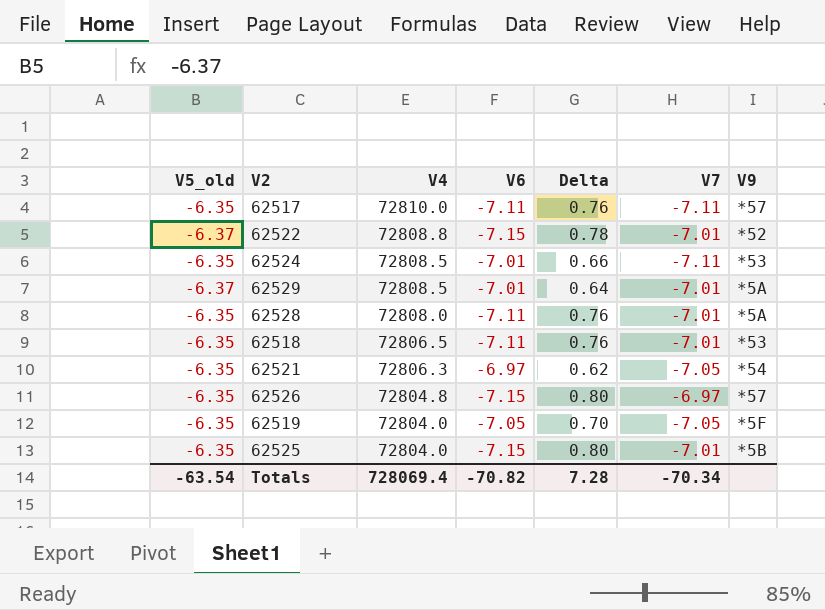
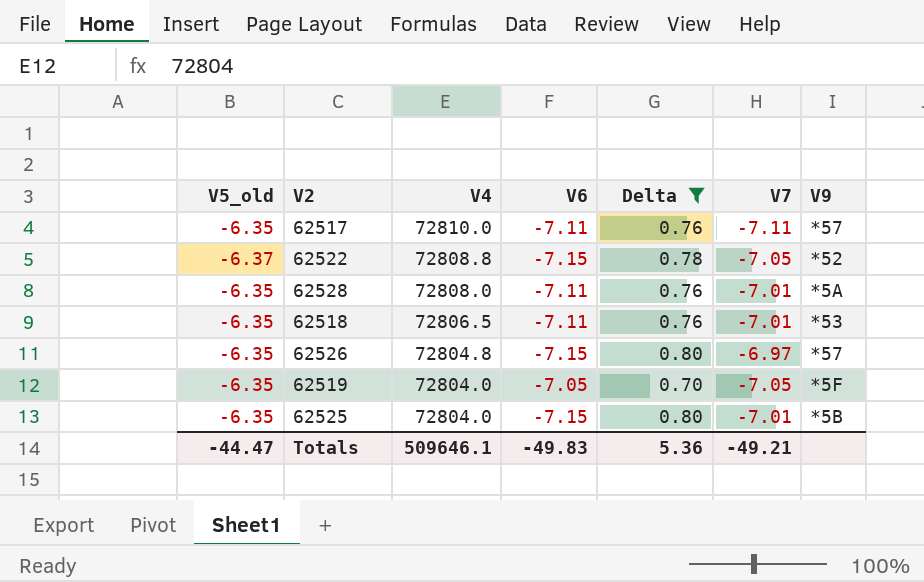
filter: none -> Delta >= 0.70
62522 | V7: -7.01 -> -7.05
Totals | V5_old: -63.54 -> -44.47
Totals | V4: 728069.4 -> 509646.1
Totals | V6: -70.82 -> -49.83
Totals | Delta: 7.28 -> 5.36
Totals | V7: -70.34 -> -49.21

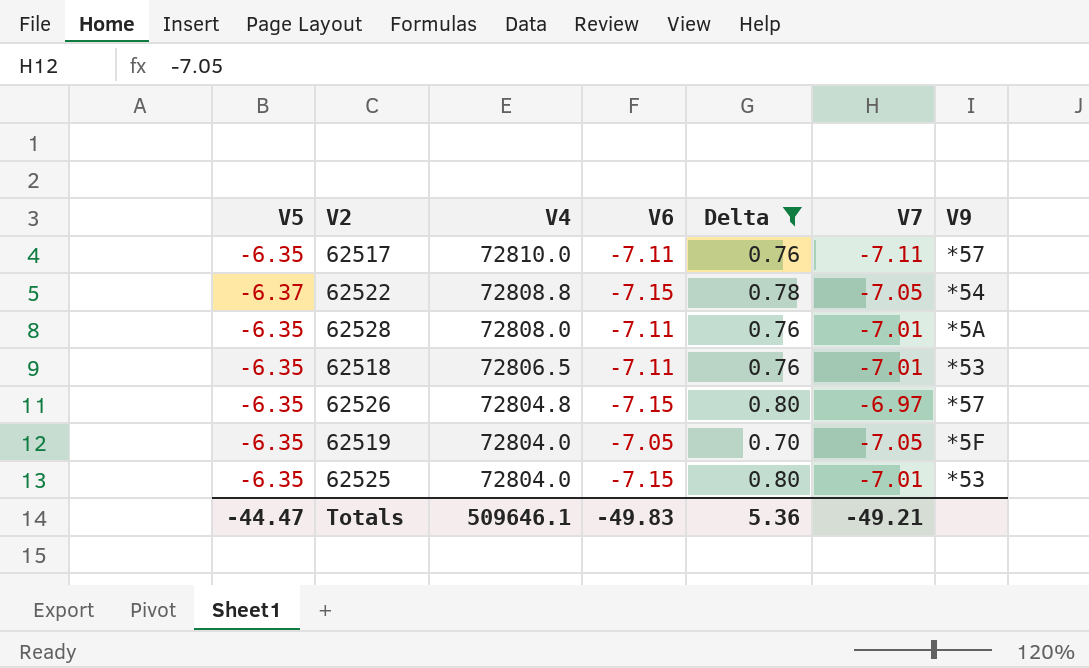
column name: V5_old -> V5
62522 | V9: *52 -> *54
62525 | V9: *5B -> *53

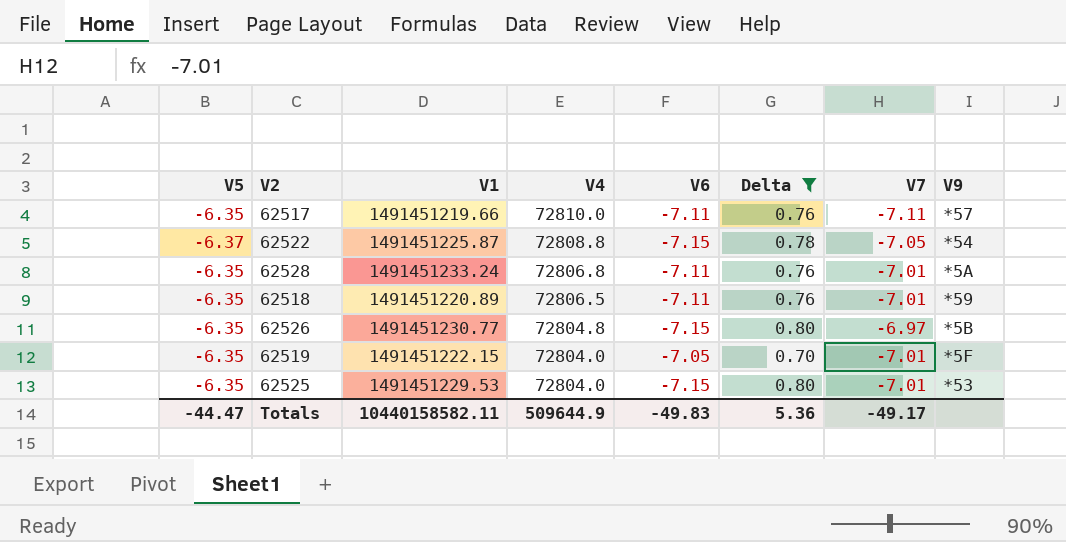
column V1 | position: none -> 3
62528 | V4: 72808.0 -> 72806.8
62518 | V9: *53 -> *59
62526 | V9: *57 -> *5B
62519 | V7: -7.05 -> -7.01
Totals | V4: 509646.1 -> 509644.9
Totals | V7: -49.21 -> -49.17

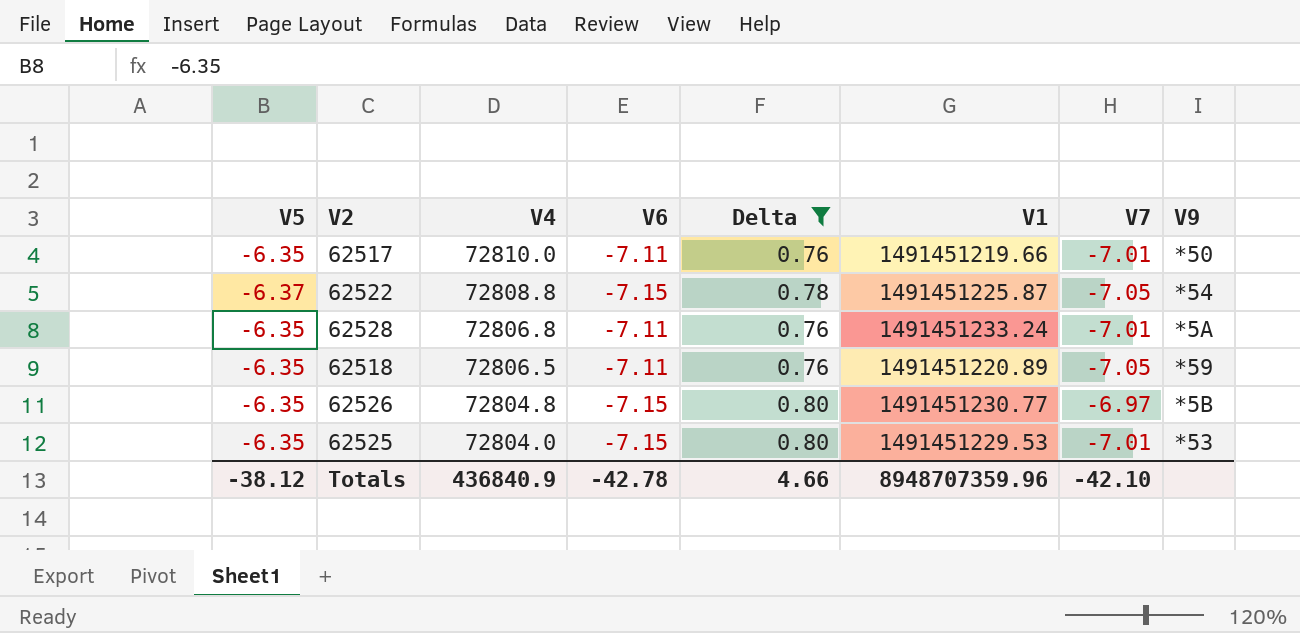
column V1 | position: 3 -> 6
row 62519: -6.35 | 1491451222.15 | 72804.0 | -7.05 | 0.70 | -7.01 | *5F -> none
62517 | V7: -7.11 -> -7.01
62517 | V9: *57 -> *50
62518 | V7: -7.01 -> -7.05
Totals | V5: -44.47 -> -38.12
Totals | V4: 509644.9 -> 436840.9
Totals | V6: -49.83 -> -42.78
Totals | Delta: 5.36 -> 4.66
Totals | V1: 10440158582.11 -> 8948707359.96
Totals | V7: -49.17 -> -42.10

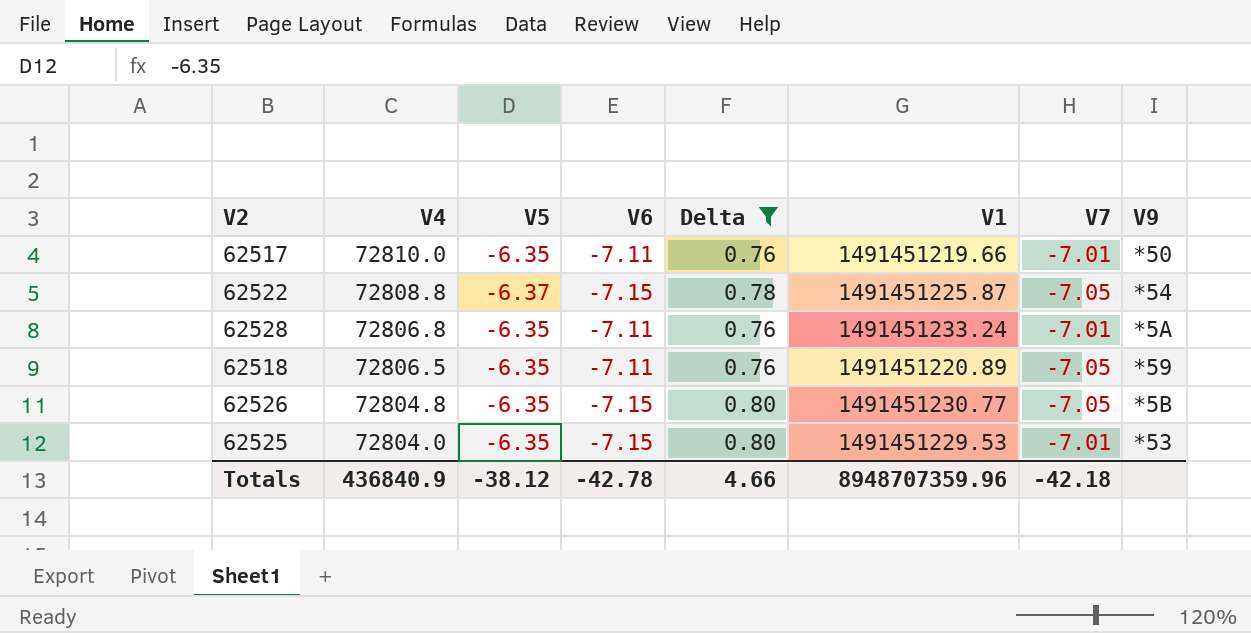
column V5 | position: 1 -> 3
62526 | V7: -6.97 -> -7.05
Totals | V7: -42.10 -> -42.18

